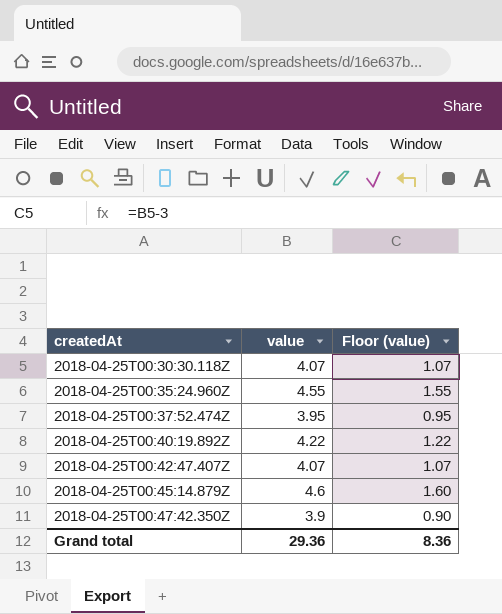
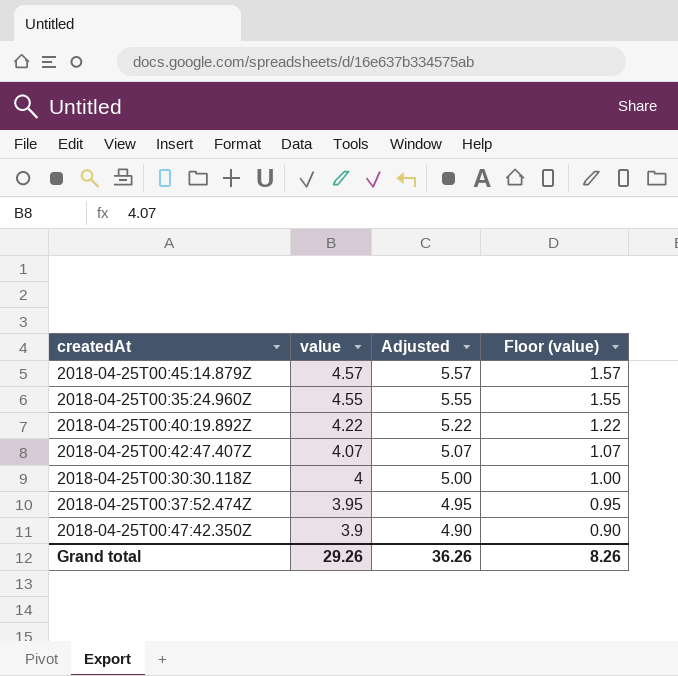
row order: createdAt ascending -> value descending
column Adjusted | formula: none -> [value] + 1
2018-04-25T00:45:14.879Z | value: 4.6 -> 4.57
2018-04-25T00:45:14.879Z | Floor (value): 1.60 -> 1.57
2018-04-25T00:30:30.118Z | value: 4.07 -> 4
2018-04-25T00:30:30.118Z | Floor (value): 1.07 -> 1.00
Grand total | value: 29.36 -> 29.26
Grand total | Floor (value): 8.36 -> 8.26

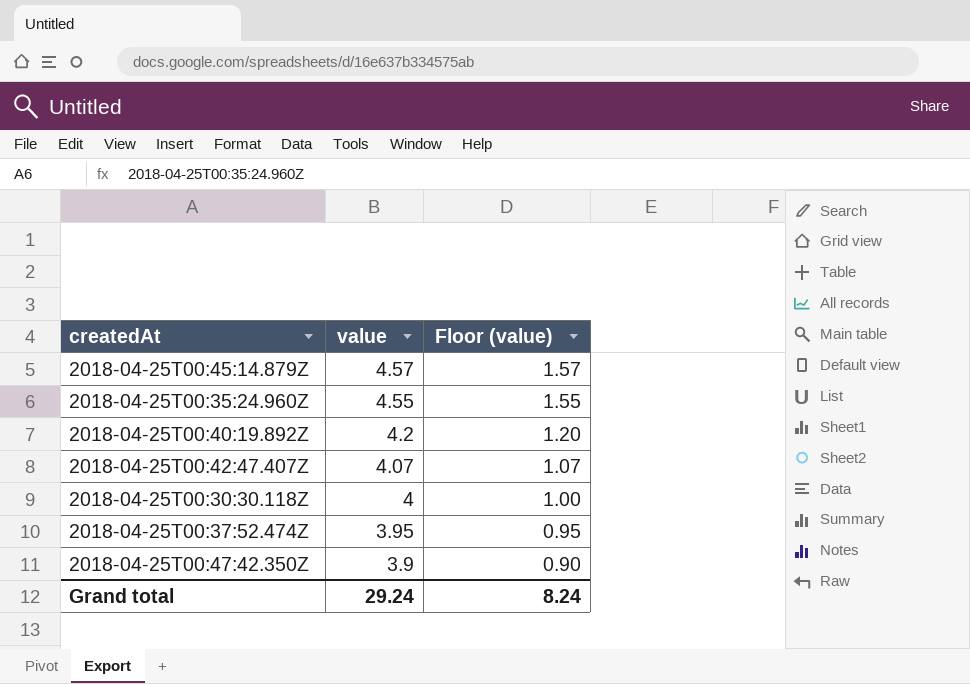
column Adjusted | formula: [value] + 1 -> none
2018-04-25T00:40:19.892Z | value: 4.22 -> 4.2
2018-04-25T00:40:19.892Z | Floor (value): 1.22 -> 1.20
Grand total | value: 29.26 -> 29.24
Grand total | Floor (value): 8.26 -> 8.24

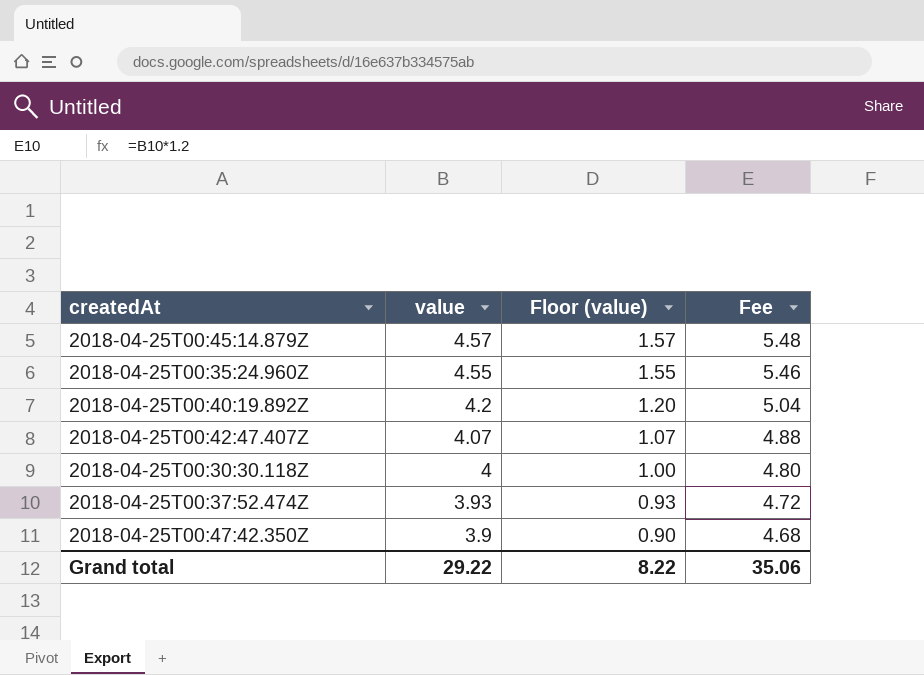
column Fee | formula: none -> [value] * 1.2
2018-04-25T00:37:52.474Z | value: 3.95 -> 3.93
2018-04-25T00:37:52.474Z | Floor (value): 0.95 -> 0.93
Grand total | value: 29.24 -> 29.22
Grand total | Floor (value): 8.24 -> 8.22

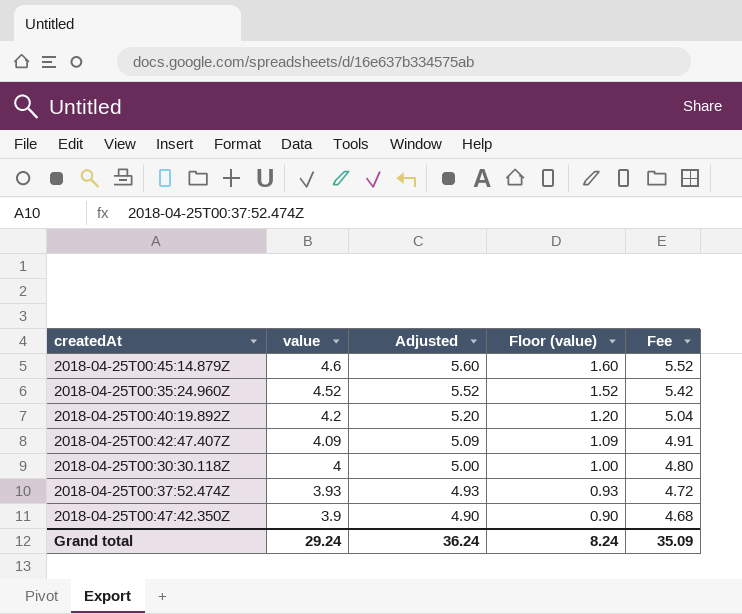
column Adjusted | formula: none -> [value] + 1
2018-04-25T00:45:14.879Z | value: 4.57 -> 4.6
2018-04-25T00:45:14.879Z | Floor (value): 1.57 -> 1.60
2018-04-25T00:45:14.879Z | Fee: 5.48 -> 5.52
2018-04-25T00:35:24.960Z | value: 4.55 -> 4.52
2018-04-25T00:35:24.960Z | Floor (value): 1.55 -> 1.52
2018-04-25T00:35:24.960Z | Fee: 5.46 -> 5.42
2018-04-25T00:42:47.407Z | value: 4.07 -> 4.09
2018-04-25T00:42:47.407Z | Floor (value): 1.07 -> 1.09
2018-04-25T00:42:47.407Z | Fee: 4.88 -> 4.91
Grand total | value: 29.22 -> 29.24
Grand total | Floor (value): 8.22 -> 8.24
Grand total | Fee: 35.06 -> 35.09

